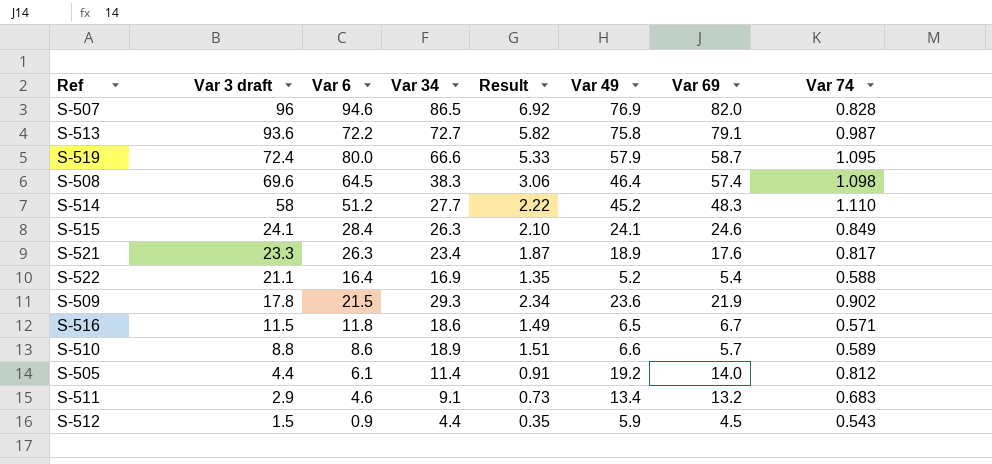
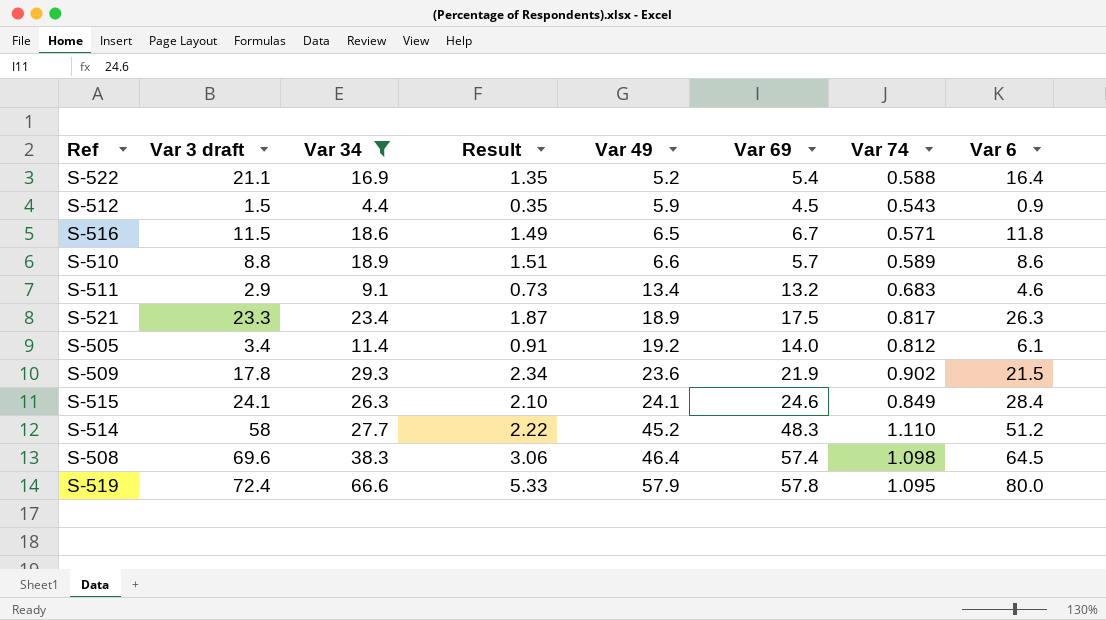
filter: none -> Var 34 <= 66.6
row order: Var 3 draft descending -> Var 49 ascending
column Var 6 | position: 3 -> 8
S-521 | Var 69: 17.6 -> 17.5
S-505 | Var 3 draft: 4.4 -> 3.4
S-519 | Var 69: 58.7 -> 57.8

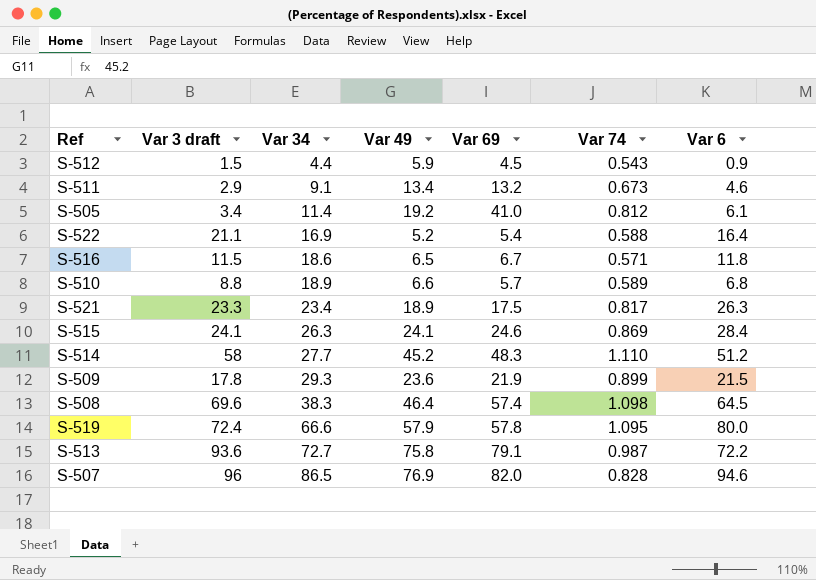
filter: Var 34 <= 66.6 -> none
row order: Var 49 ascending -> Var 34 ascending
column Result | formula: [Var 34] * 0.08 -> none
S-511 | Var 74: 0.683 -> 0.673
S-505 | Var 69: 14.0 -> 41.0
S-510 | Var 6: 8.6 -> 6.8
S-515 | Var 74: 0.849 -> 0.869
S-509 | Var 74: 0.902 -> 0.899

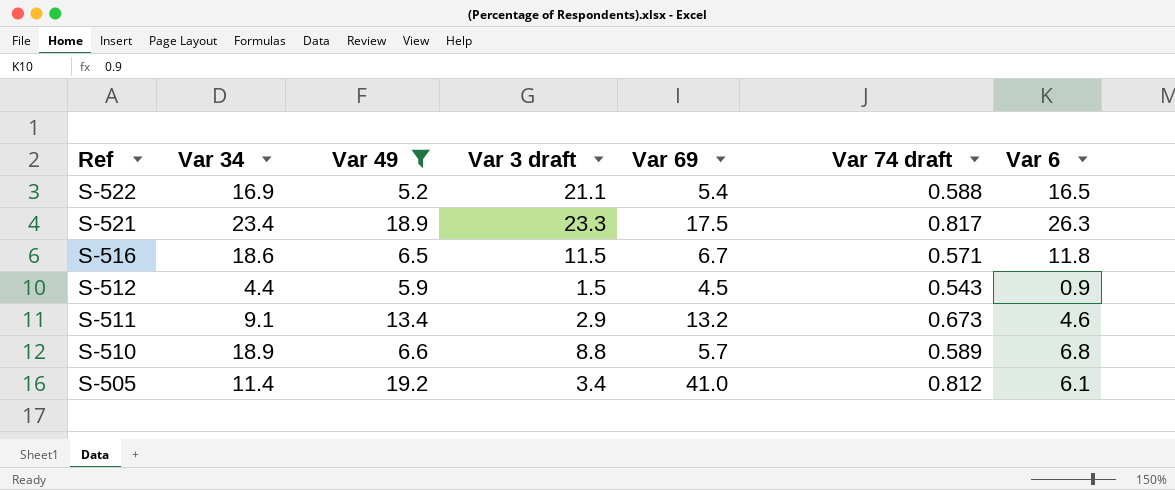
filter: none -> Var 49 <= 19.2
row order: Var 34 ascending -> Ref descending
column Var 3 draft | position: 2 -> 4
column name: Var 74 -> Var 74 draft
S-522 | Var 6: 16.4 -> 16.5

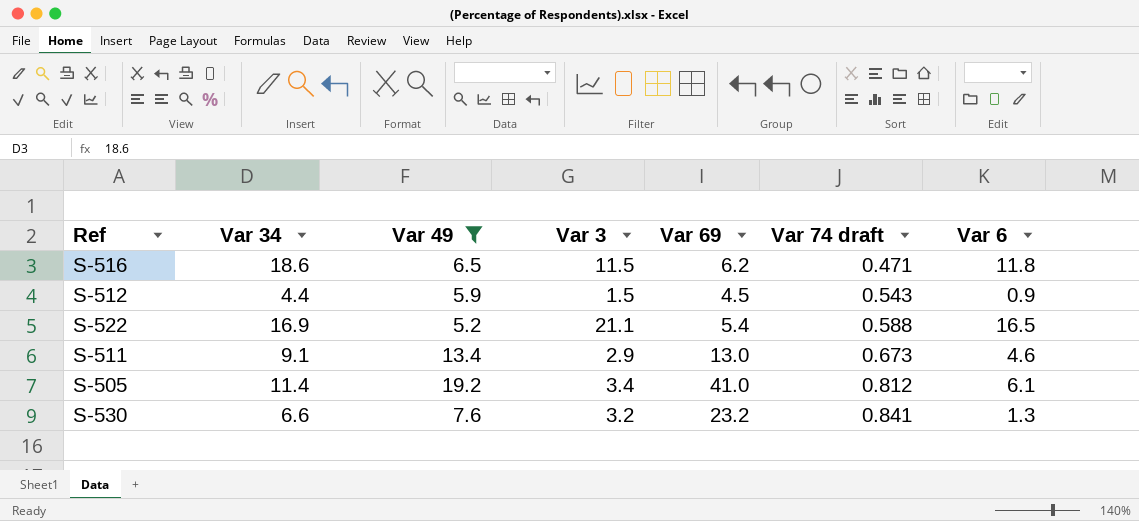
row order: Ref descending -> Var 74 draft ascending
column name: Var 3 draft -> Var 3
row S-521: 23.4 | 18.9 | 23.3 | 17.5 | 0.817 | 26.3 -> none
row S-510: 18.9 | 6.6 | 8.8 | 5.7 | 0.589 | 6.8 -> none
S-516 | Var 69: 6.7 -> 6.2
S-516 | Var 74 draft: 0.571 -> 0.471
S-511 | Var 69: 13.2 -> 13.0
row S-530: none -> 6.6 | 7.6 | 3.2 | 23.2 | 0.841 | 1.3

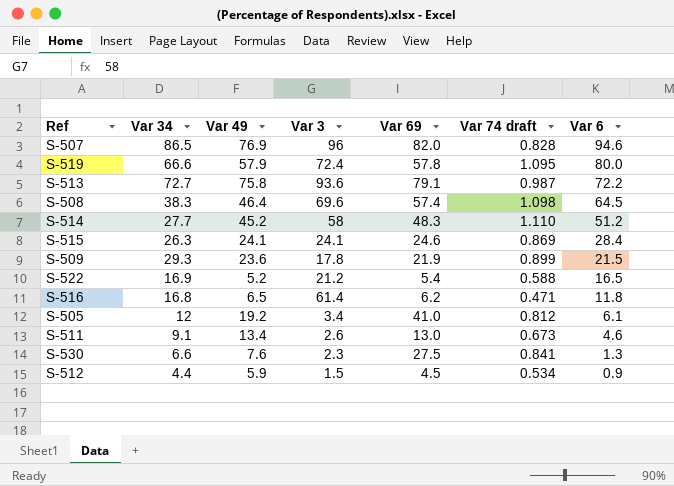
filter: Var 49 <= 19.2 -> none
row order: Var 74 draft ascending -> Var 6 descending
S-522 | Var 3: 21.1 -> 21.2
S-516 | Var 34: 18.6 -> 16.8
S-516 | Var 3: 11.5 -> 61.4
S-505 | Var 34: 11.4 -> 12
S-511 | Var 3: 2.9 -> 2.6
S-530 | Var 3: 3.2 -> 2.3
S-530 | Var 69: 23.2 -> 27.5
S-512 | Var 74 draft: 0.543 -> 0.534

